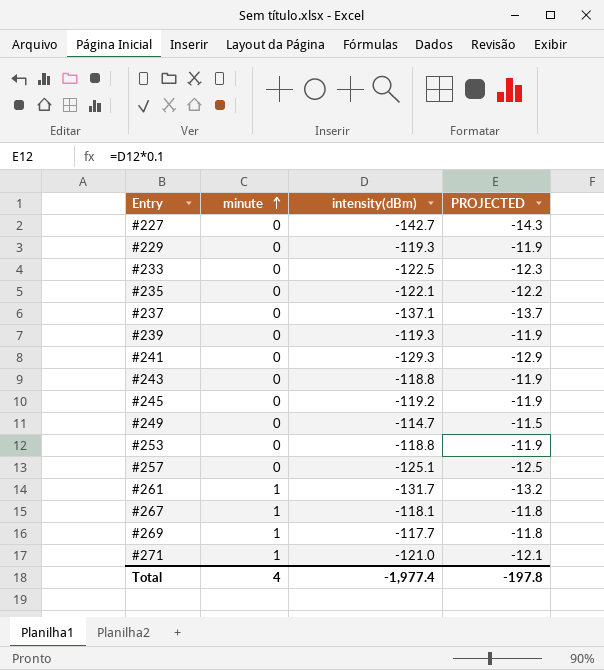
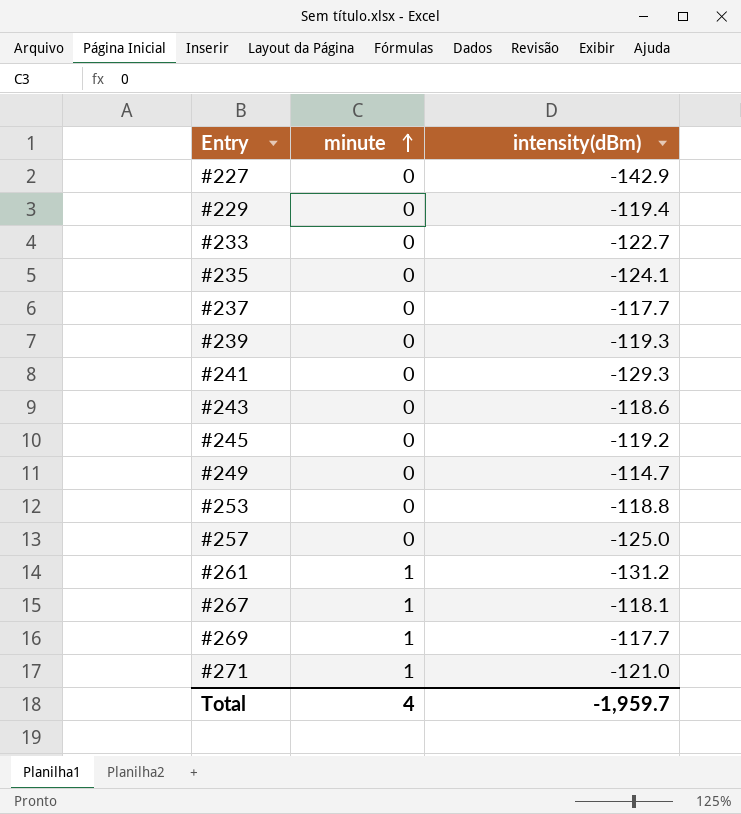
column PROJECTED | formula: [intensity(dBm)] * 0.1 -> none
#227 | intensity(dBm): -142.7 -> -142.9
#229 | intensity(dBm): -119.3 -> -119.4
#233 | intensity(dBm): -122.5 -> -122.7
#235 | intensity(dBm): -122.1 -> -124.1
#237 | intensity(dBm): -137.1 -> -117.7
#243 | intensity(dBm): -118.8 -> -118.6
#257 | intensity(dBm): -125.1 -> -125.0
#261 | intensity(dBm): -131.7 -> -131.2
Total | intensity(dBm): -1,977.4 -> -1,959.7

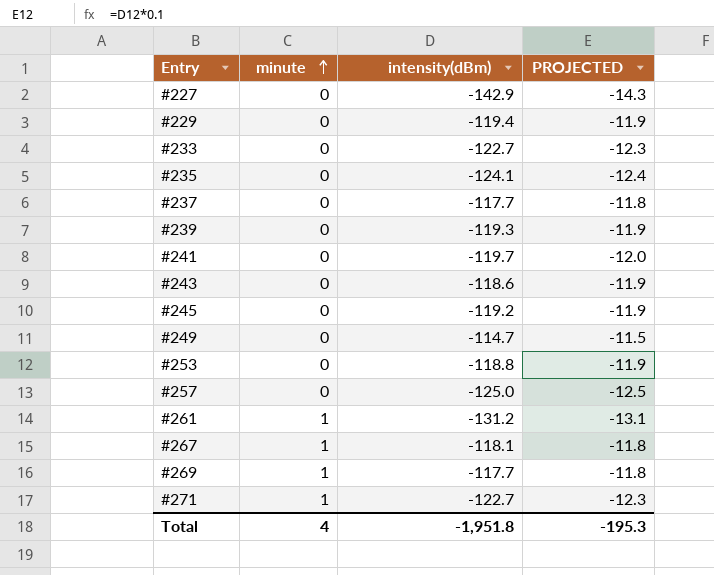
column PROJECTED | formula: none -> [intensity(dBm)] * 0.1
#241 | intensity(dBm): -129.3 -> -119.7
#271 | intensity(dBm): -121.0 -> -122.7
Total | intensity(dBm): -1,959.7 -> -1,951.8

